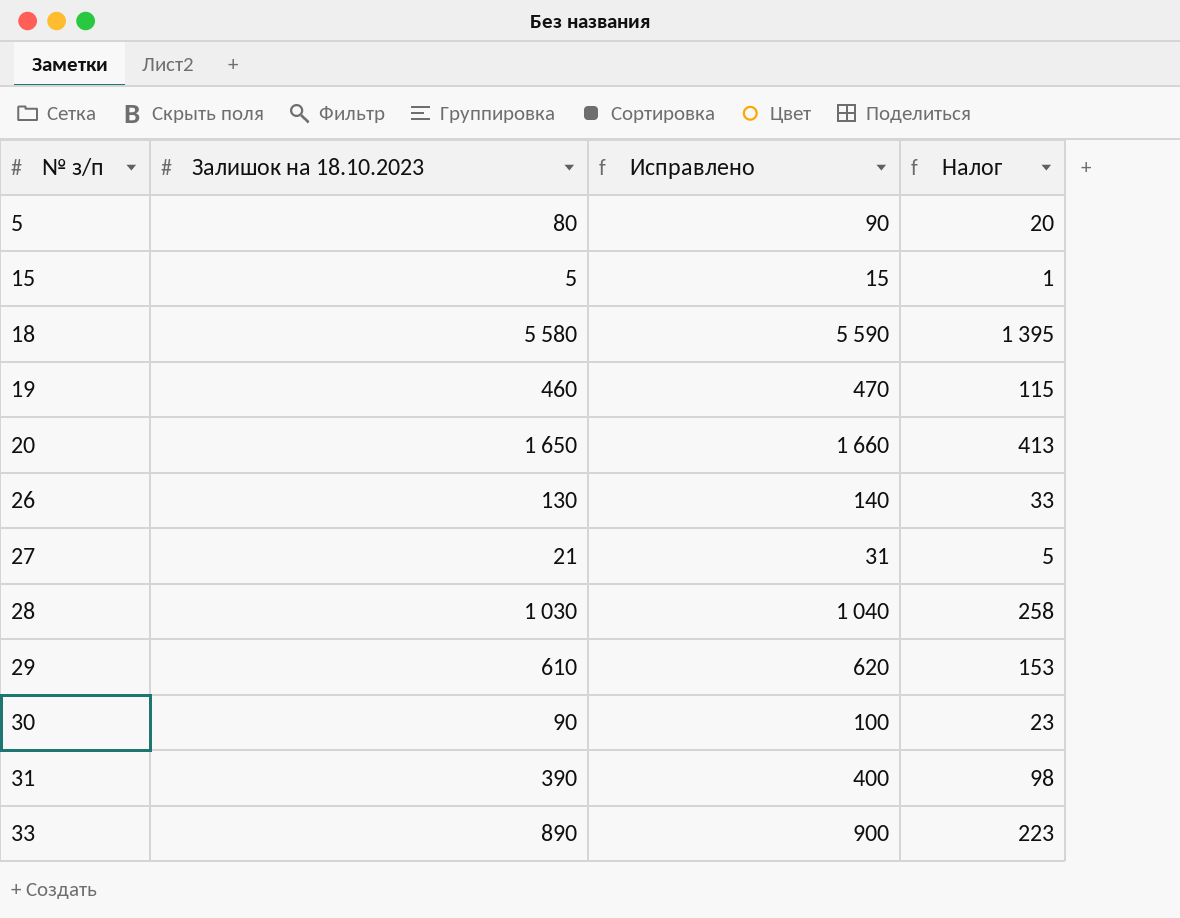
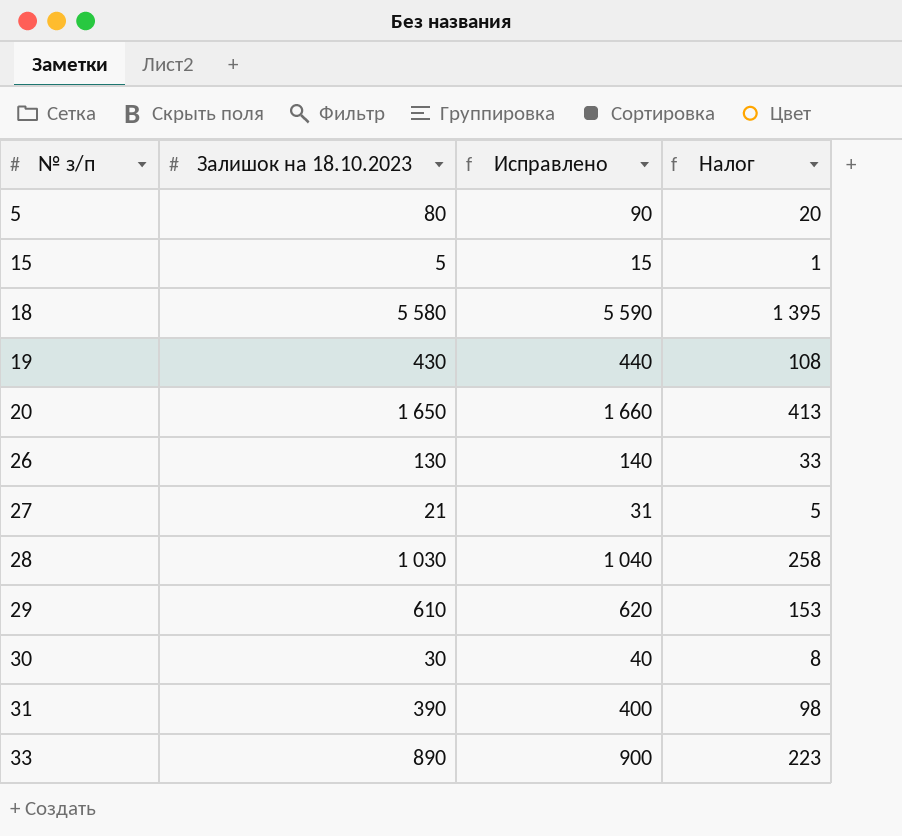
19 | Залишок на 18.10.2023: 460 -> 430
19 | Исправлено: 470 -> 440
19 | Налог: 115 -> 108
30 | Залишок на 18.10.2023: 90 -> 30
30 | Исправлено: 100 -> 40
30 | Налог: 23 -> 8

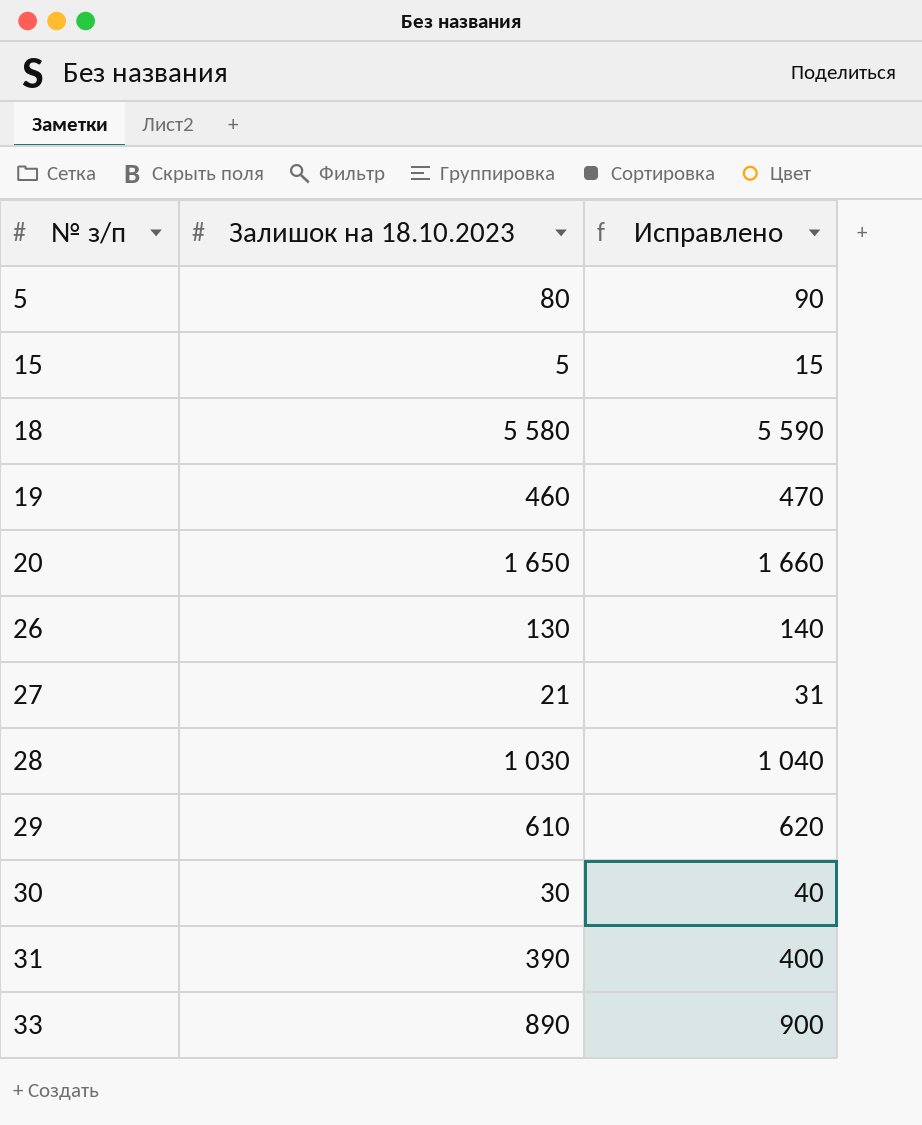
column Налог | formula: [Залишок на 18.10.2023] * 0,25 -> none
19 | Залишок на 18.10.2023: 430 -> 460
19 | Исправлено: 440 -> 470

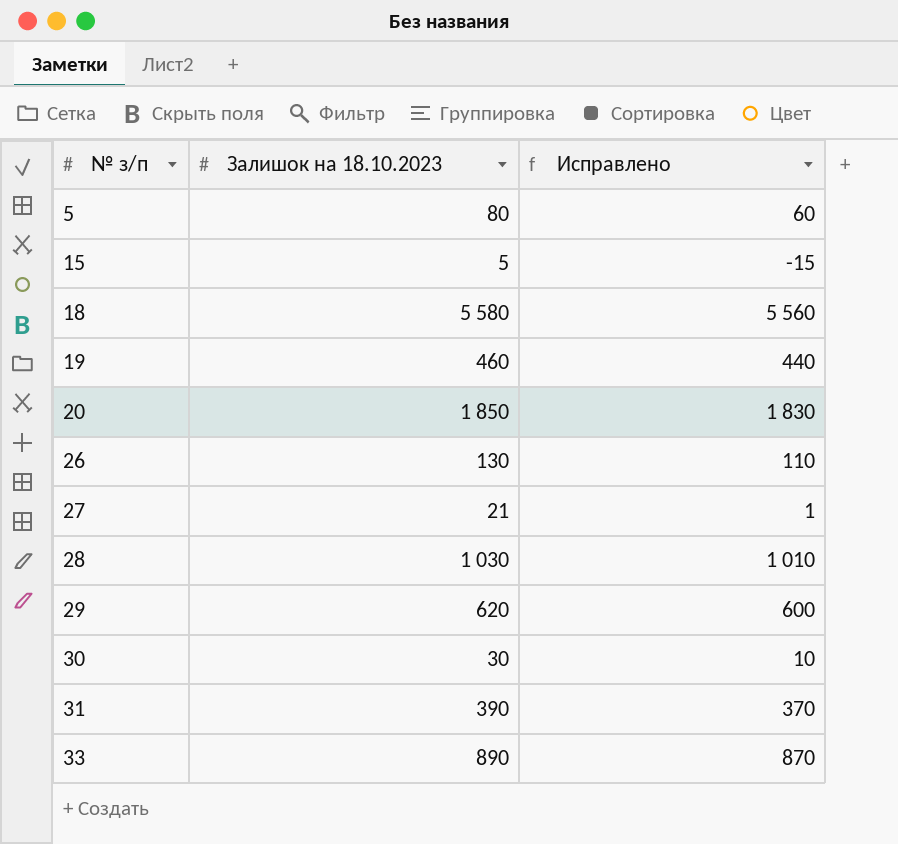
column Исправлено | formula: [Залишок на 18.10.2023] + 10 -> [Залишок на 18.10.2023] - 20
20 | Залишок на 18.10.2023: 1 650 -> 1 850
29 | Залишок на 18.10.2023: 610 -> 620

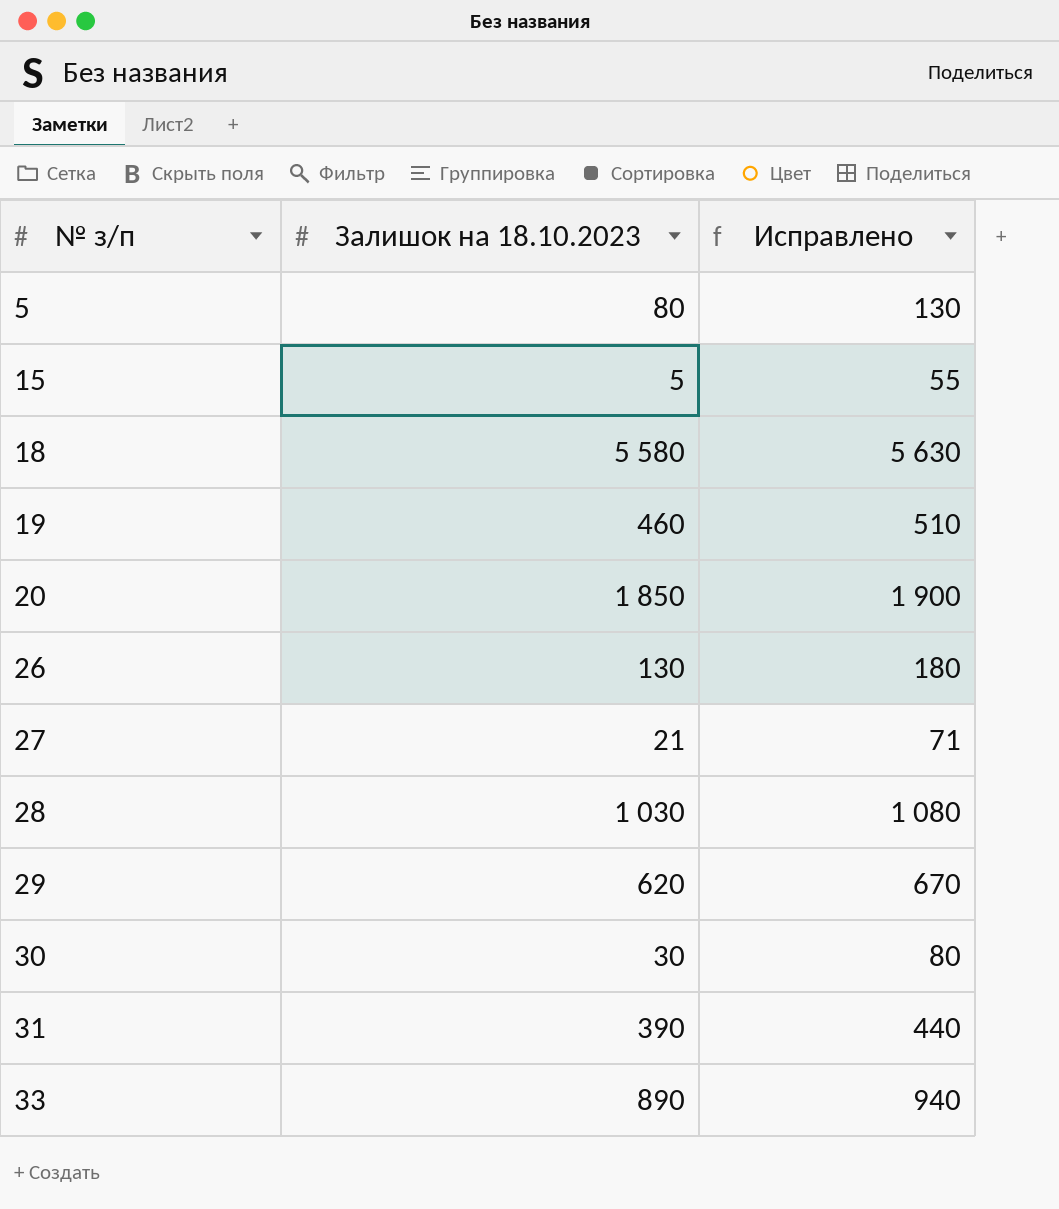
column Исправлено | formula: [Залишок на 18.10.2023] - 20 -> [Залишок на 18.10.2023] + 50

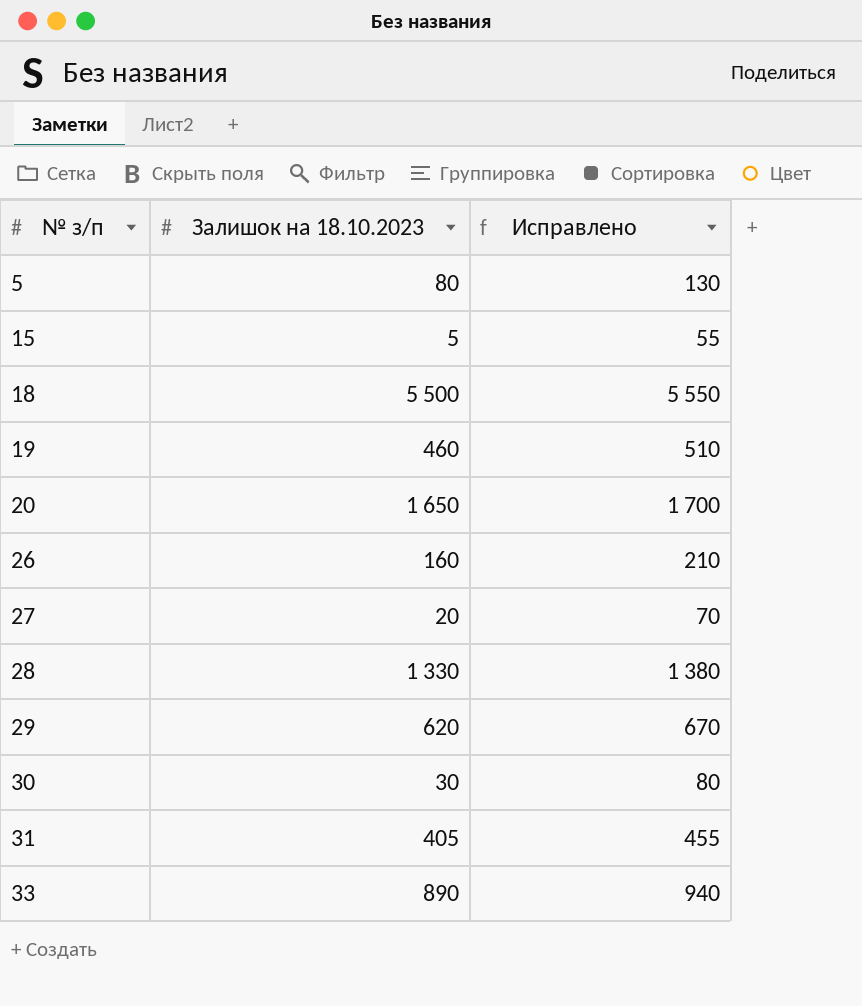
18 | Залишок на 18.10.2023: 5 580 -> 5 500
18 | Исправлено: 5 630 -> 5 550
20 | Залишок на 18.10.2023: 1 850 -> 1 650
20 | Исправлено: 1 900 -> 1 700
26 | Залишок на 18.10.2023: 130 -> 160
26 | Исправлено: 180 -> 210
27 | Залишок на 18.10.2023: 21 -> 20
27 | Исправлено: 71 -> 70
28 | Залишок на 18.10.2023: 1 030 -> 1 330
28 | Исправлено: 1 080 -> 1 380
31 | Залишок на 18.10.2023: 390 -> 405
31 | Исправлено: 440 -> 455

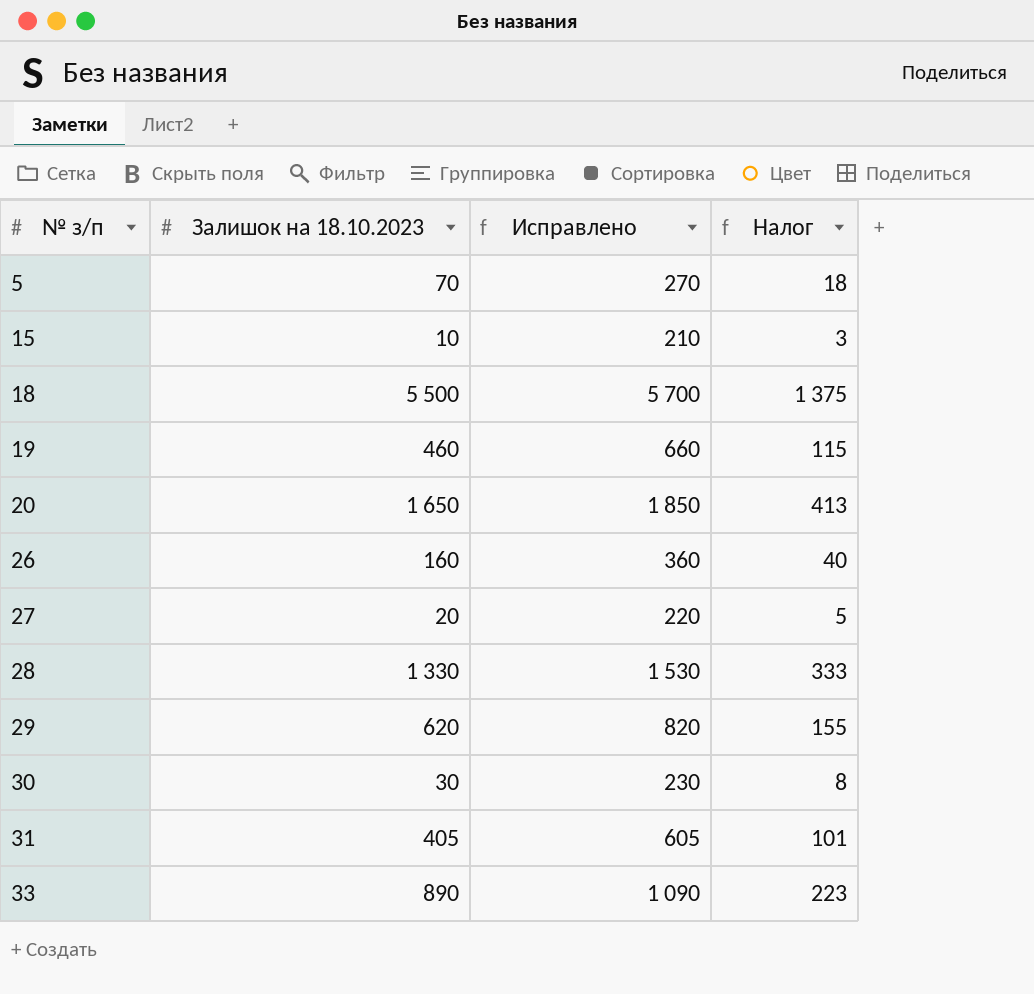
column Исправлено | formula: [Залишок на 18.10.2023] + 50 -> [Залишок на 18.10.2023] + 200
column Налог | formula: none -> [Залишок на 18.10.2023] * 0,25
5 | Залишок на 18.10.2023: 80 -> 70
15 | Залишок на 18.10.2023: 5 -> 10

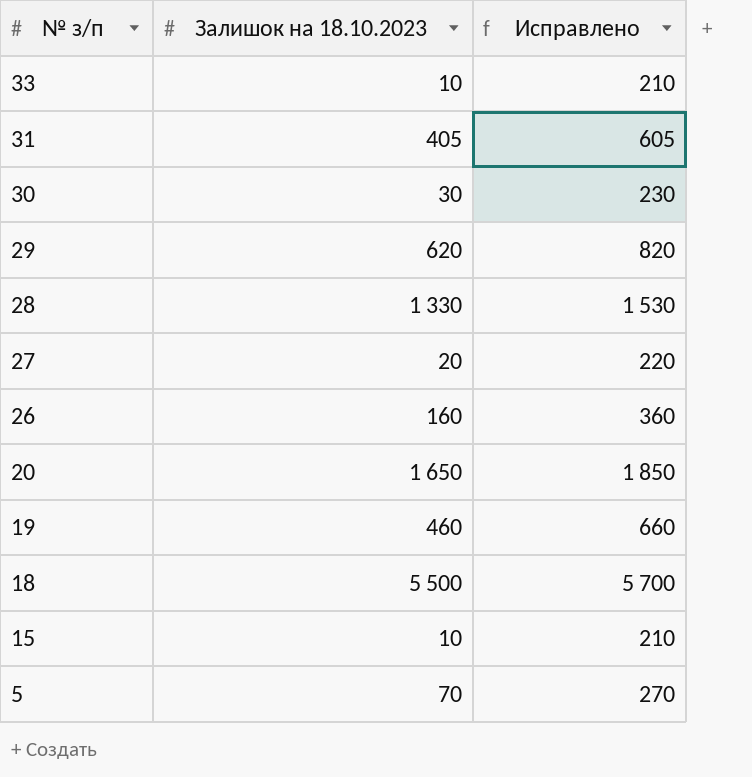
row order: № з/п ascending -> № з/п descending
column Налог | formula: [Залишок на 18.10.2023] * 0,25 -> none
33 | Залишок на 18.10.2023: 890 -> 10
33 | Исправлено: 1 090 -> 210

